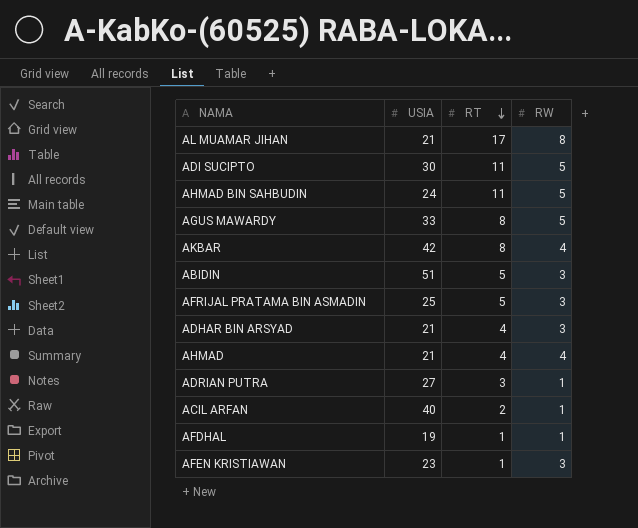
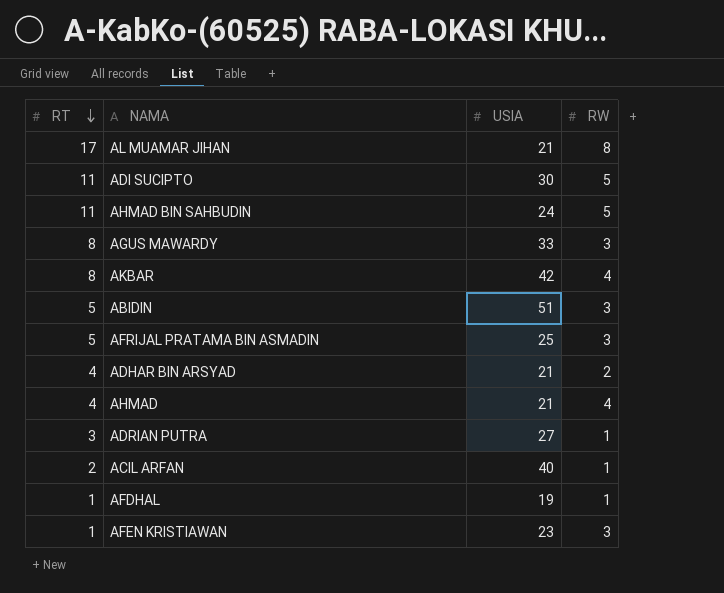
column RT | position: 3 -> 1
AGUS MAWARDY | RW: 5 -> 3
ADHAR BIN ARSYAD | RW: 3 -> 2

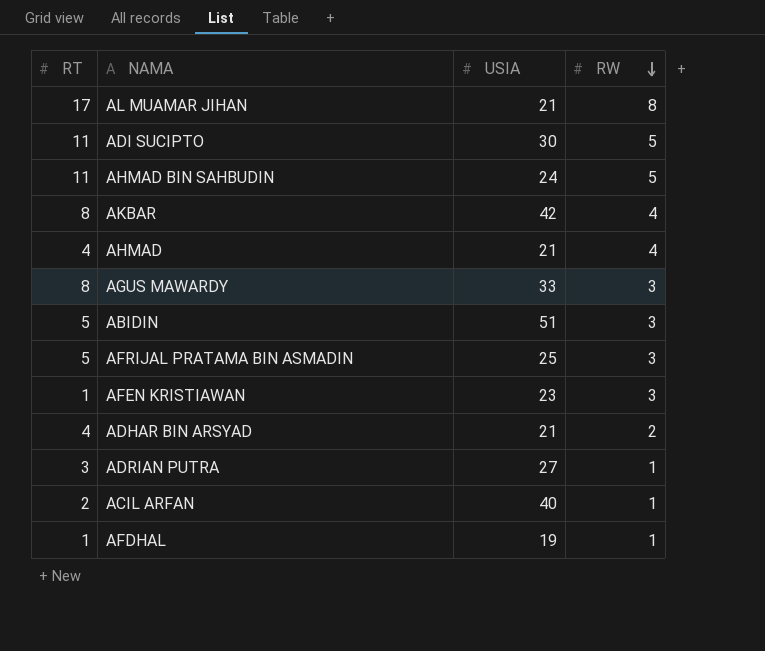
row order: RT descending -> RW descending

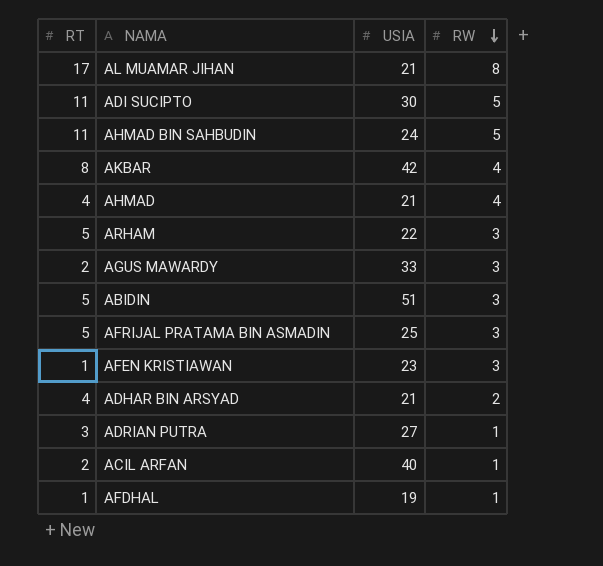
row ARHAM: none -> 5 | 22 | 3
AGUS MAWARDY | RT: 8 -> 2

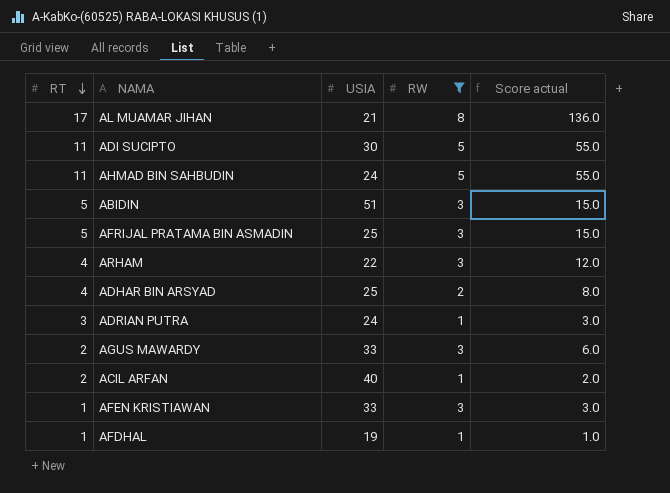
filter: none -> RW != 4
row order: RW descending -> RT descending
column Score actual | formula: none -> [RT] * [RW]
ARHAM | RT: 5 -> 4
ADHAR BIN ARSYAD | USIA: 21 -> 25
ADRIAN PUTRA | USIA: 27 -> 24
AFEN KRISTIAWAN | USIA: 23 -> 33

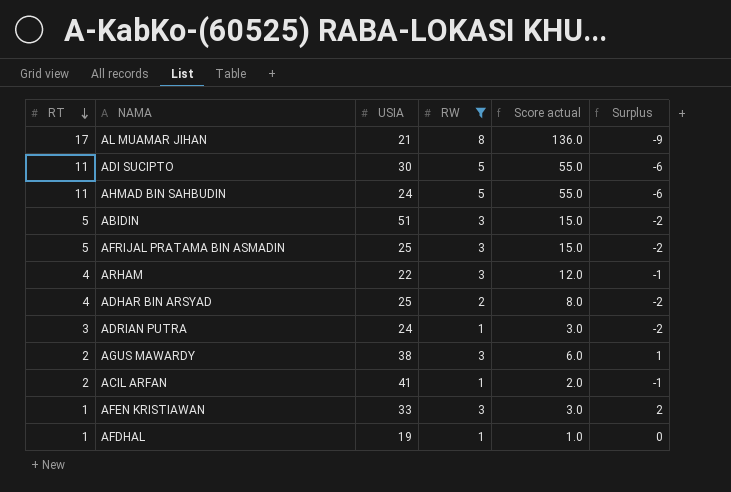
column Surplus | formula: none -> [RW] - [RT]
AGUS MAWARDY | USIA: 33 -> 38
ACIL ARFAN | USIA: 40 -> 41

